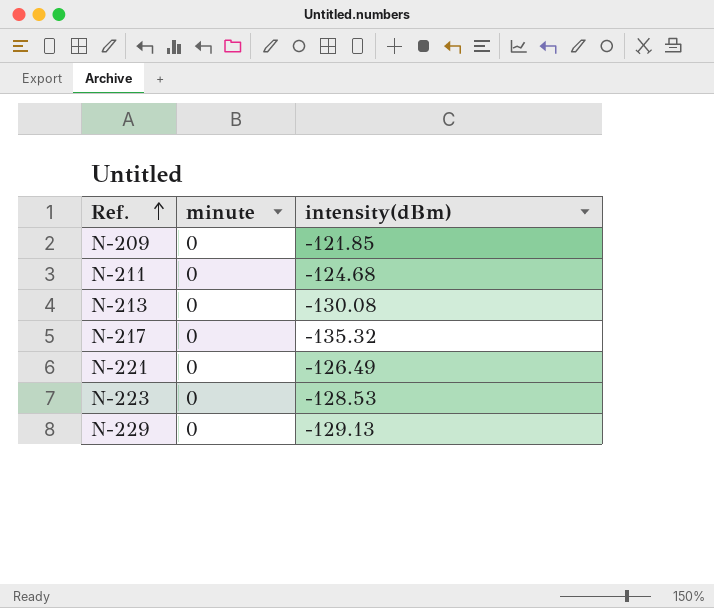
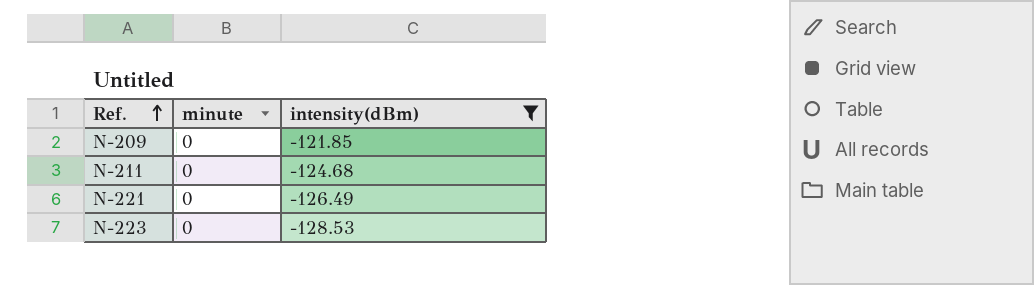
filter: none -> intensity(dBm) >= -128.53

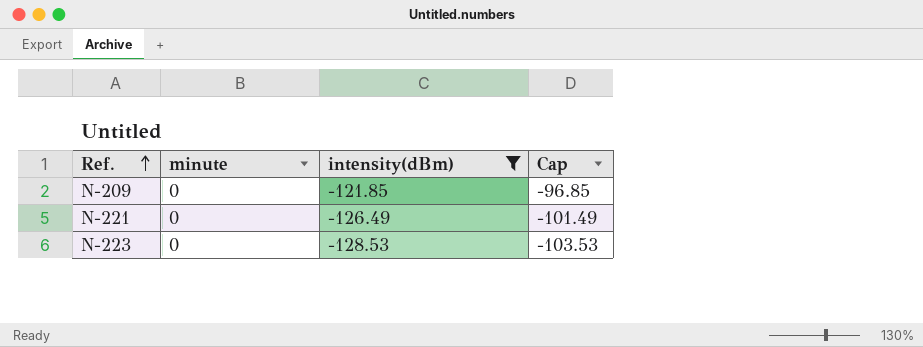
column Cap | formula: none -> [intensity(dBm)] + 25
row N-211: 0 | -124.68 -> none

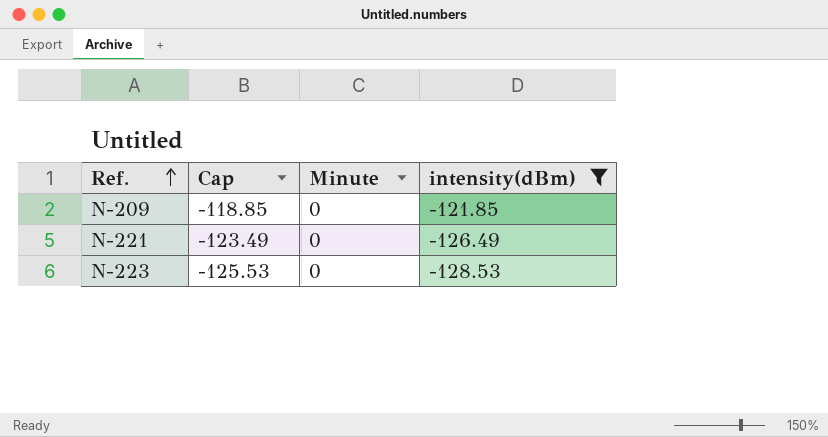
column Cap | formula: [intensity(dBm)] + 25 -> [intensity(dBm)] + 3
column Cap | position: 4 -> 2
column name: minute -> Minute

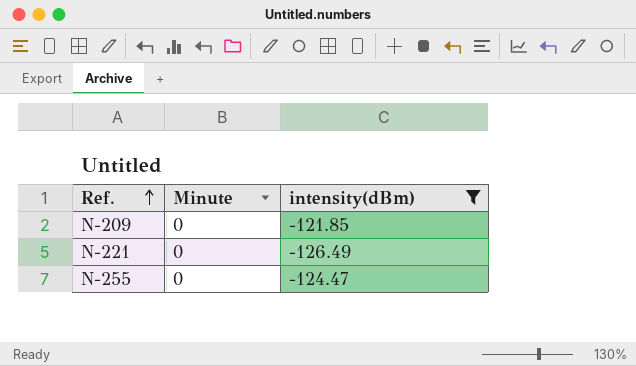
column Cap | formula: [intensity(dBm)] + 3 -> none
row N-223: -125.53 | 0 | -128.53 -> none
row N-255: none -> 0 | -124.47

